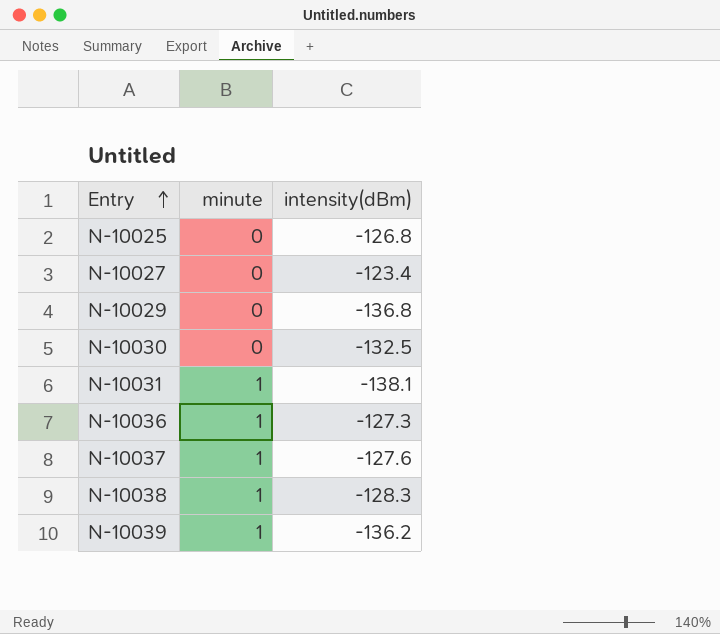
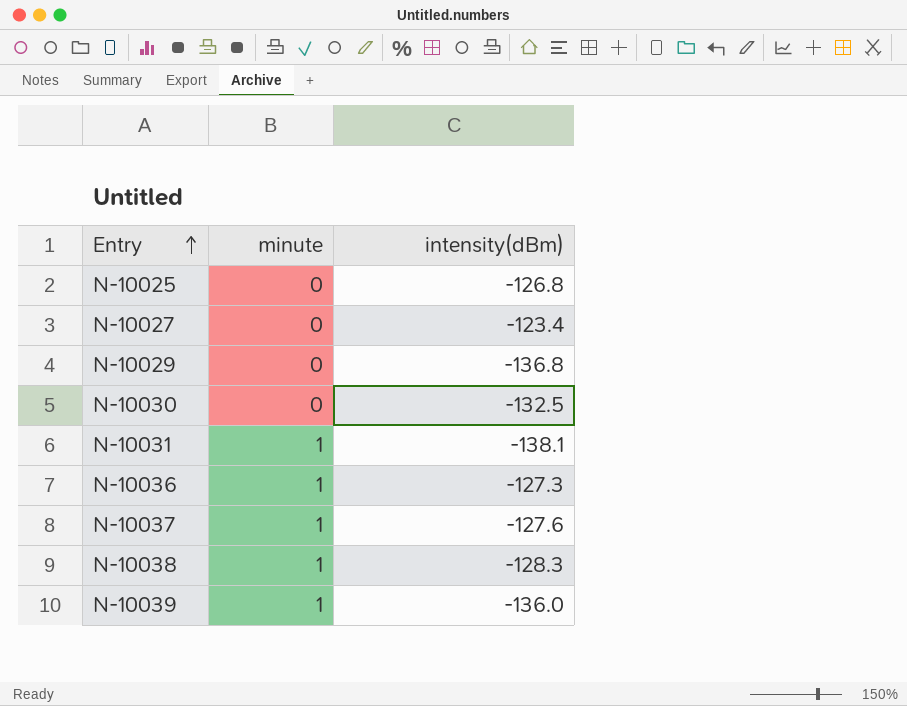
N-10039 | intensity(dBm): -136.2 -> -136.0

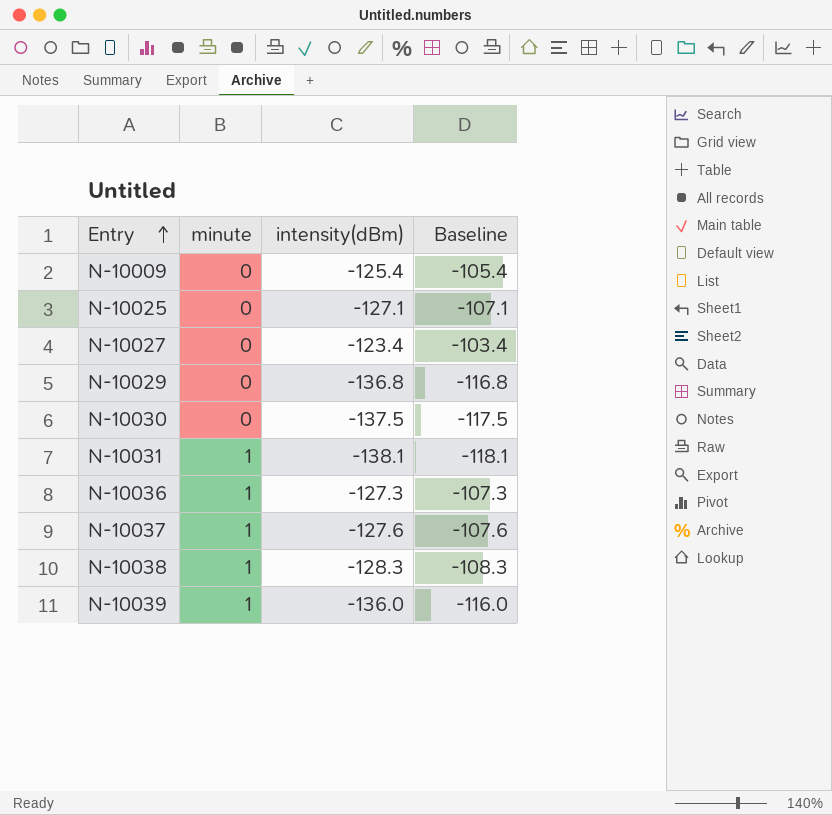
column Baseline | formula: none -> [intensity(dBm)] + 20
row N-10009: none -> 0 | -125.4 | -105.4
N-10025 | intensity(dBm): -126.8 -> -127.1
N-10030 | intensity(dBm): -132.5 -> -137.5

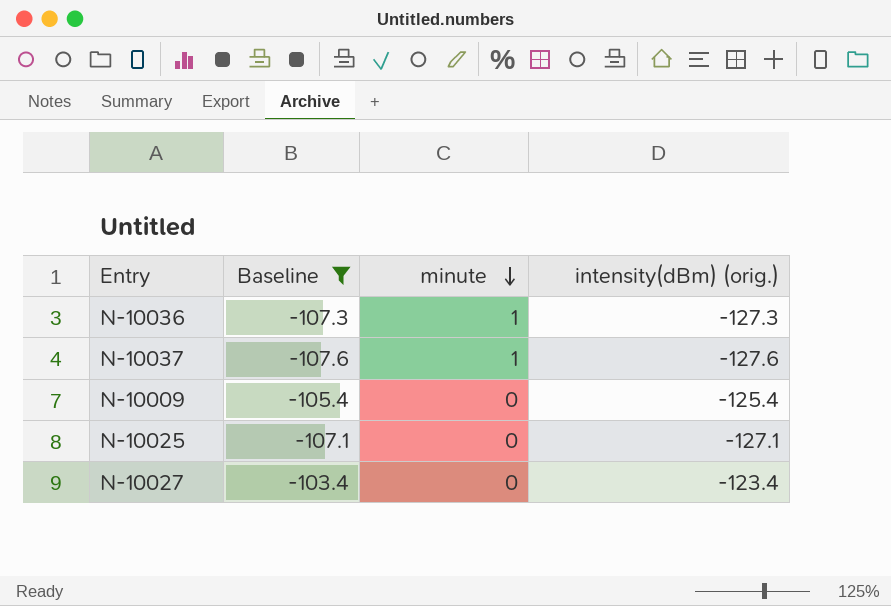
filter: none -> Baseline >= -107.6
row order: Entry ascending -> minute descending
column Baseline | position: 4 -> 2
column name: intensity(dBm) -> intensity(dBm) (orig.)

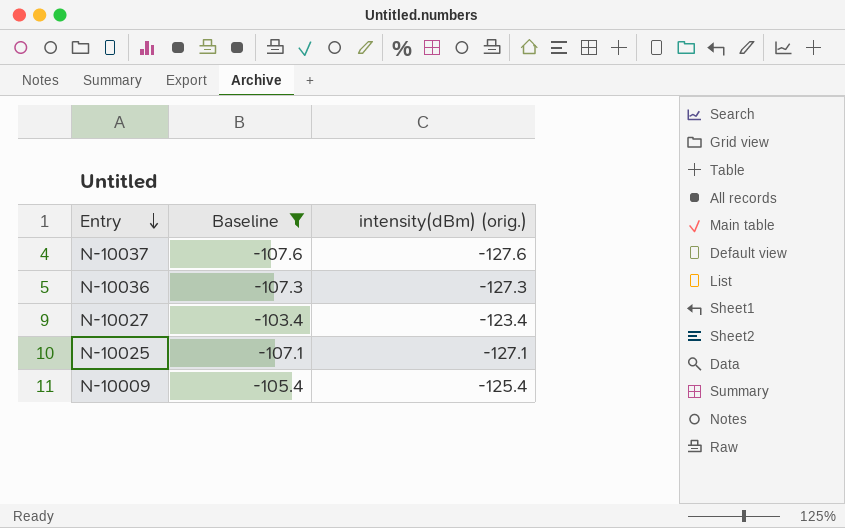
row order: minute descending -> Entry descending
column minute | position: 3 -> none

